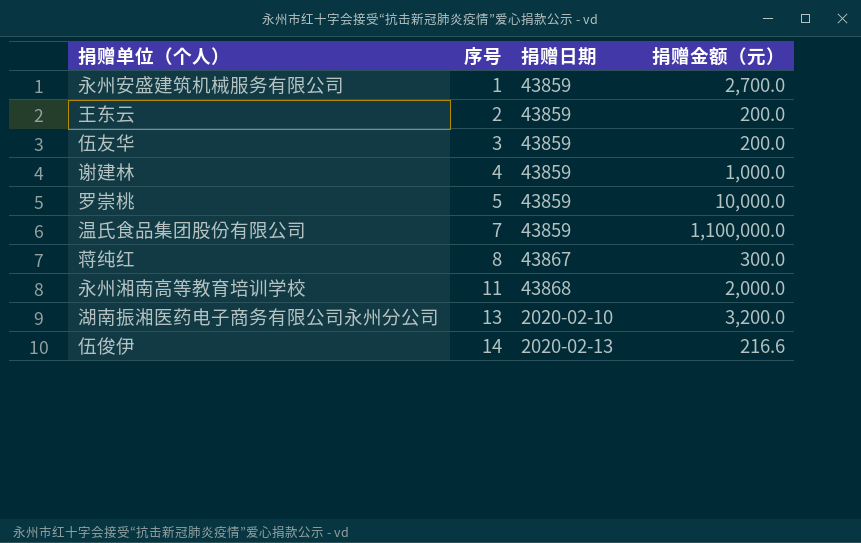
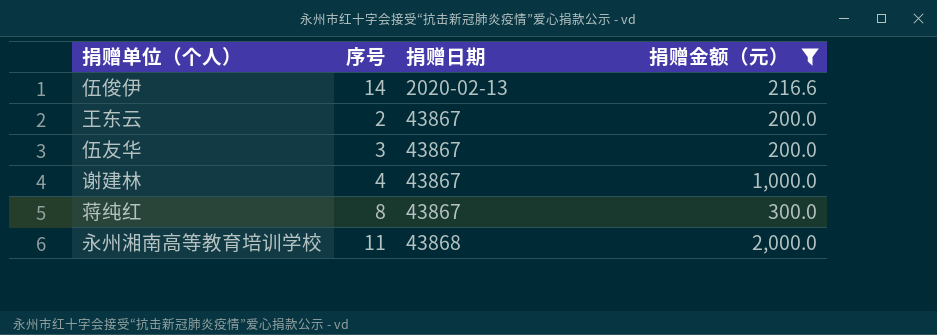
filter: none -> 捐赠金额（元） <= 2,000.0
row order: 序号 ascending -> 捐赠日期 ascending
王东云 | 捐赠日期: 43859 -> 43867
伍友华 | 捐赠日期: 43859 -> 43867
谢建林 | 捐赠日期: 43859 -> 43867

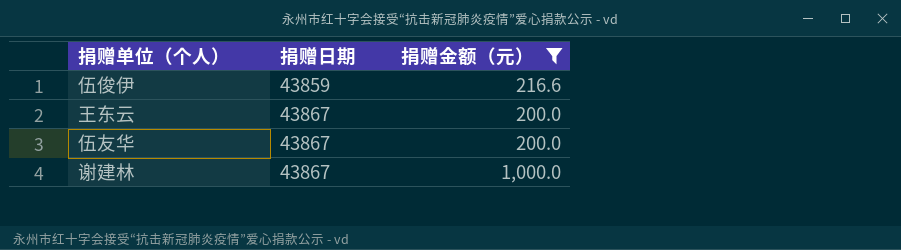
column 序号 | position: 2 -> none
row 蒋纯红: 8 | 43867 | 300.0 -> none
row 永州湘南高等教育培训学校: 11 | 43868 | 2,000.0 -> none
伍俊伊 | 捐赠日期: 2020-02-13 -> 43859

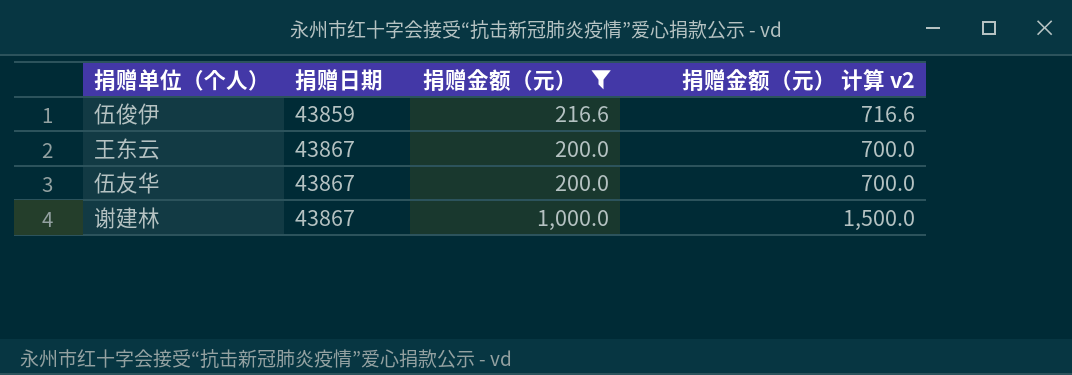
column 捐赠金额（元） 计算 v2 | formula: none -> [捐赠金额（元）] + 500

